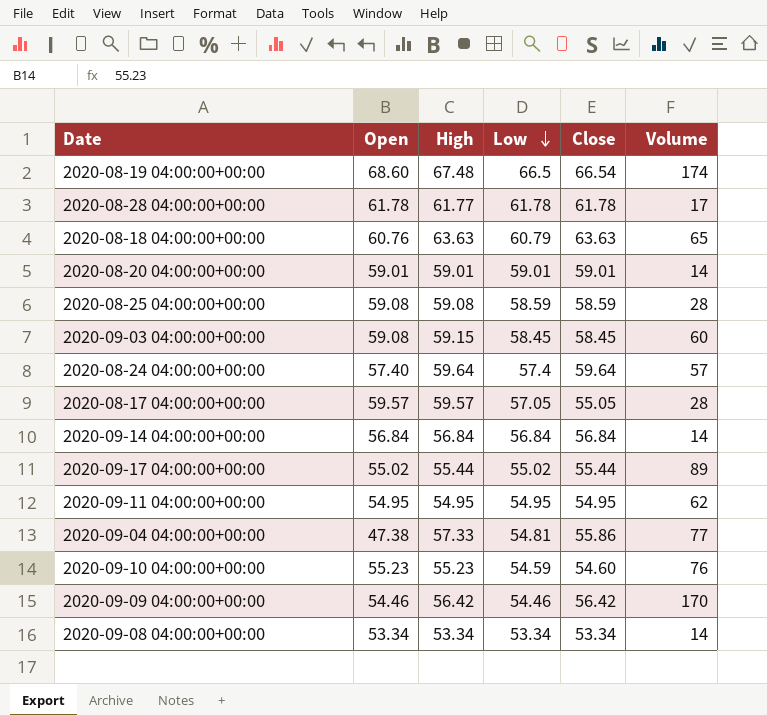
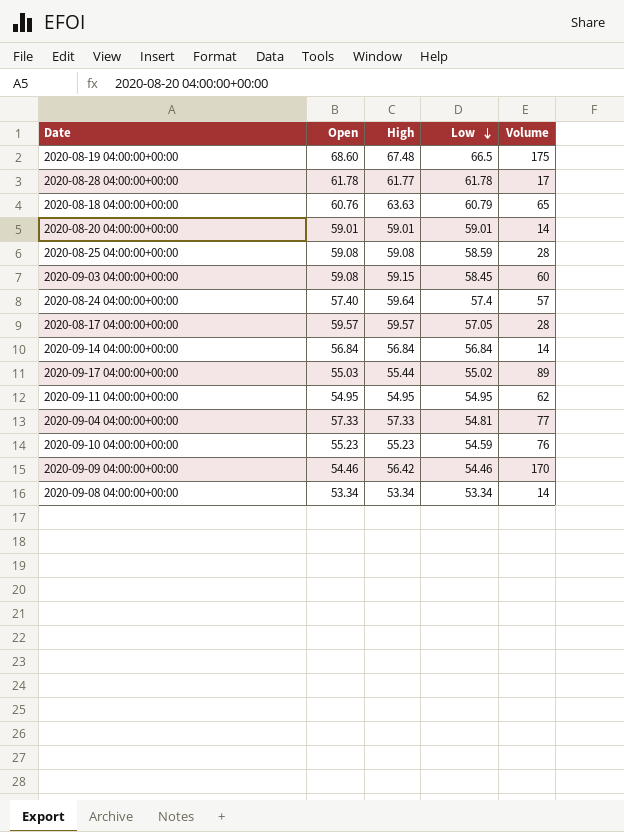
column Close | position: 5 -> none
2020-08-19 04:00:00+00:00 | Volume: 174 -> 175
2020-09-17 04:00:00+00:00 | Open: 55.02 -> 55.03
2020-09-04 04:00:00+00:00 | Open: 47.38 -> 57.33

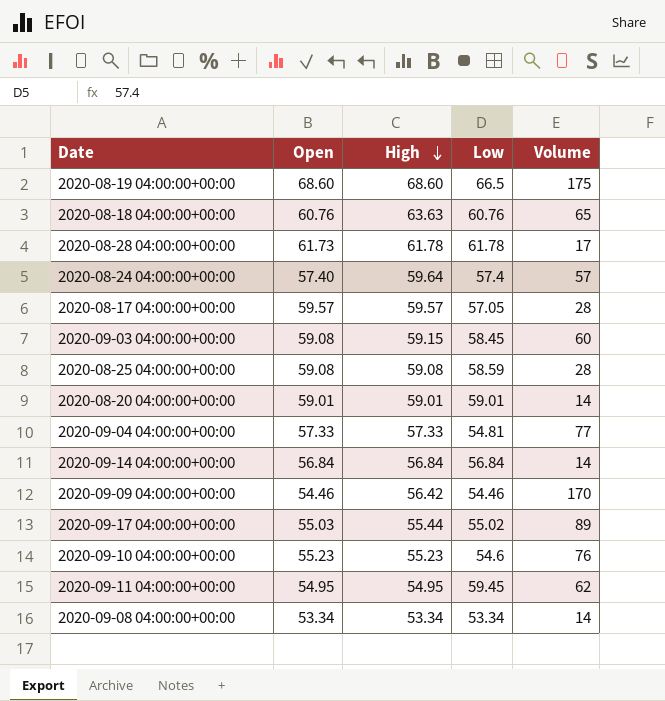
row order: Low descending -> High descending
2020-08-19 04:00:00+00:00 | High: 67.48 -> 68.60
2020-08-18 04:00:00+00:00 | Low: 60.79 -> 60.76
2020-08-28 04:00:00+00:00 | Open: 61.78 -> 61.73
2020-08-28 04:00:00+00:00 | High: 61.77 -> 61.78
2020-09-10 04:00:00+00:00 | Low: 54.59 -> 54.6
2020-09-11 04:00:00+00:00 | Low: 54.95 -> 59.45

